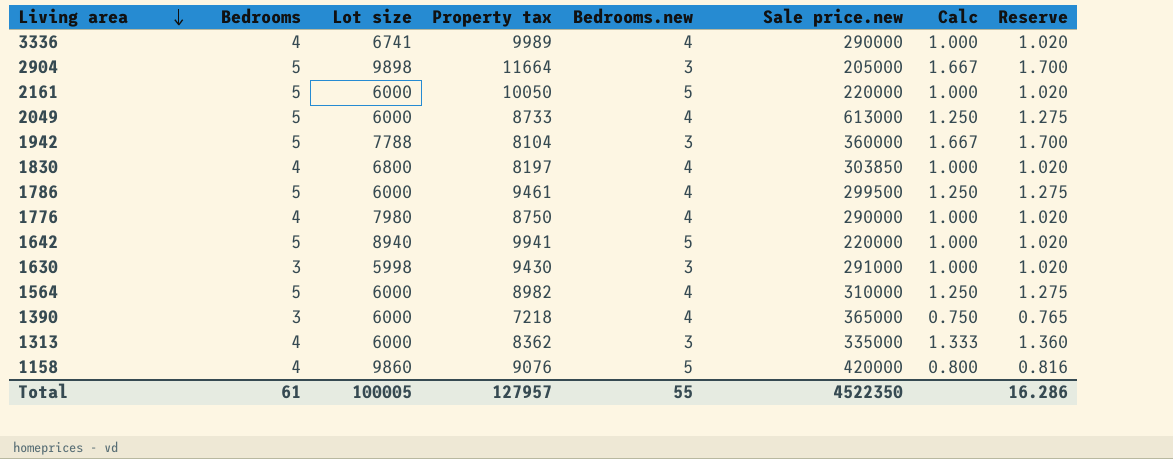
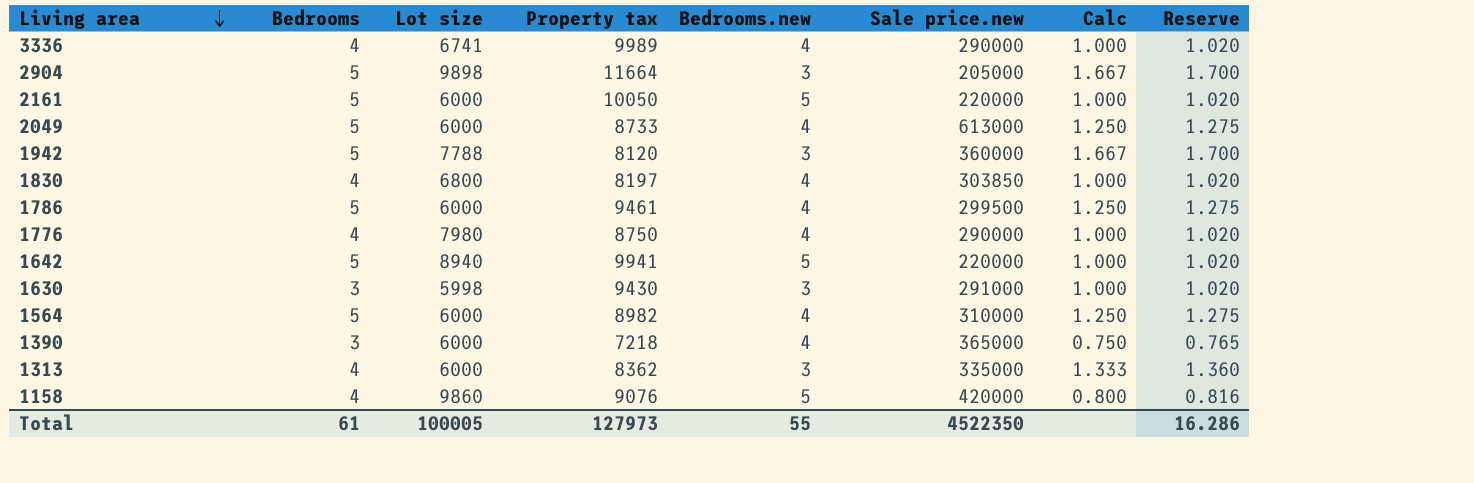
1942 | Property tax: 8104 -> 8120
Total | Property tax: 127957 -> 127973

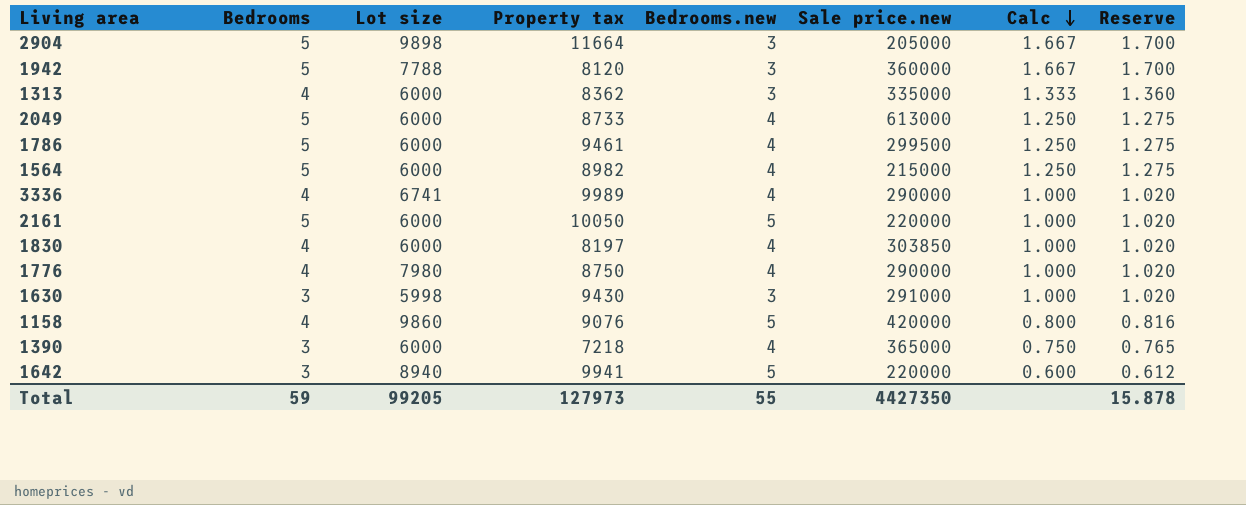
row order: Living area descending -> Calc descending
1564 | Sale price.new: 310000 -> 215000
1830 | Lot size: 6800 -> 6000
1642 | Bedrooms: 5 -> 3
1642 | Calc: 1.000 -> 0.600
1642 | Reserve: 1.020 -> 0.612
Total | Bedrooms: 61 -> 59
Total | Lot size: 100005 -> 99205
Total | Sale price.new: 4522350 -> 4427350
Total | Reserve: 16.286 -> 15.878

